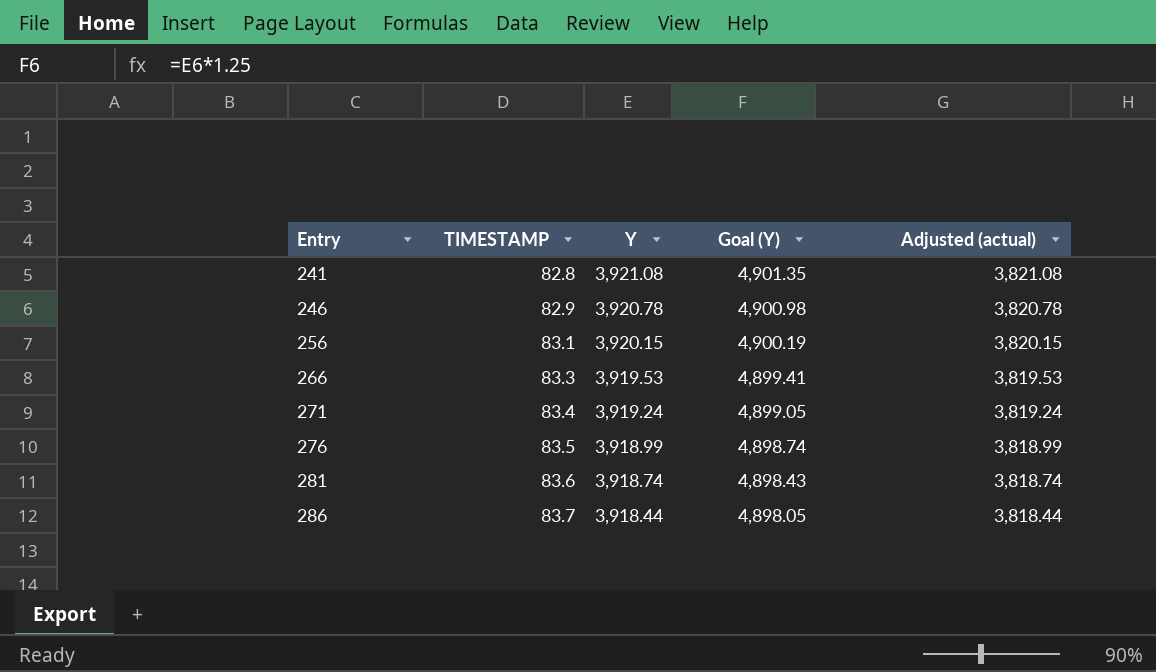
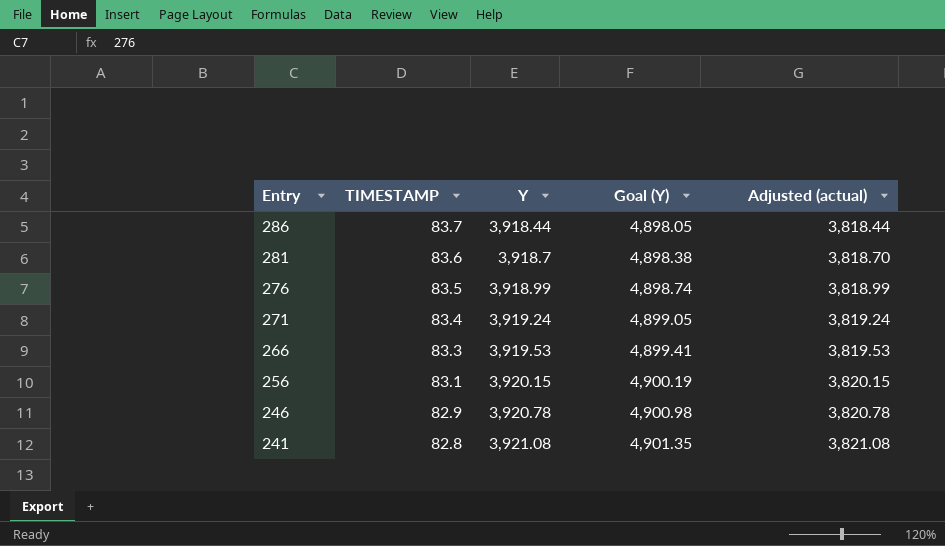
row order: Entry ascending -> Entry descending
281 | Y: 3,918.74 -> 3,918.7
281 | Goal (Y): 4,898.43 -> 4,898.38
281 | Adjusted (actual): 3,818.74 -> 3,818.70

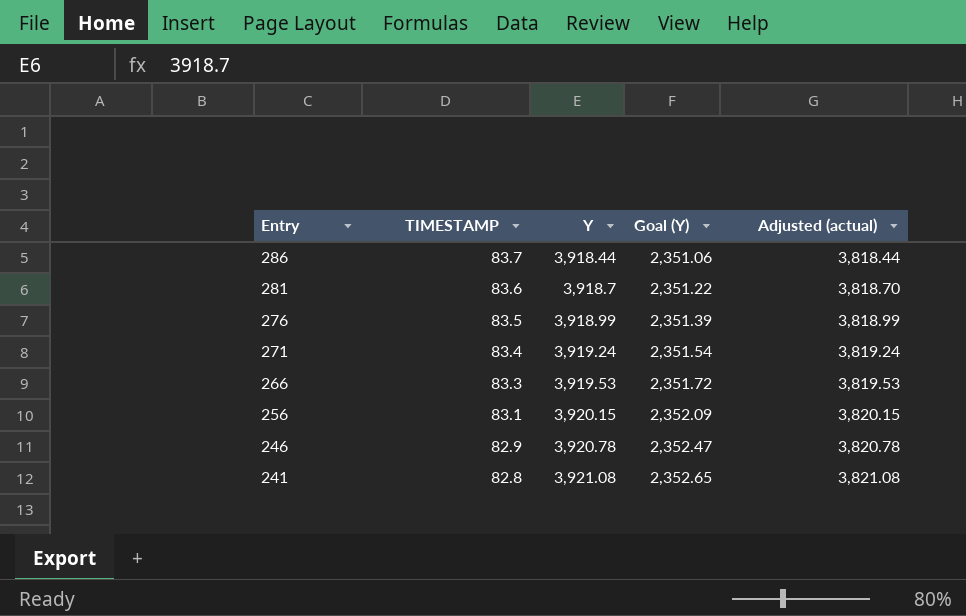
column Goal (Y) | formula: [Y] * 1.25 -> [Y] * 0.6

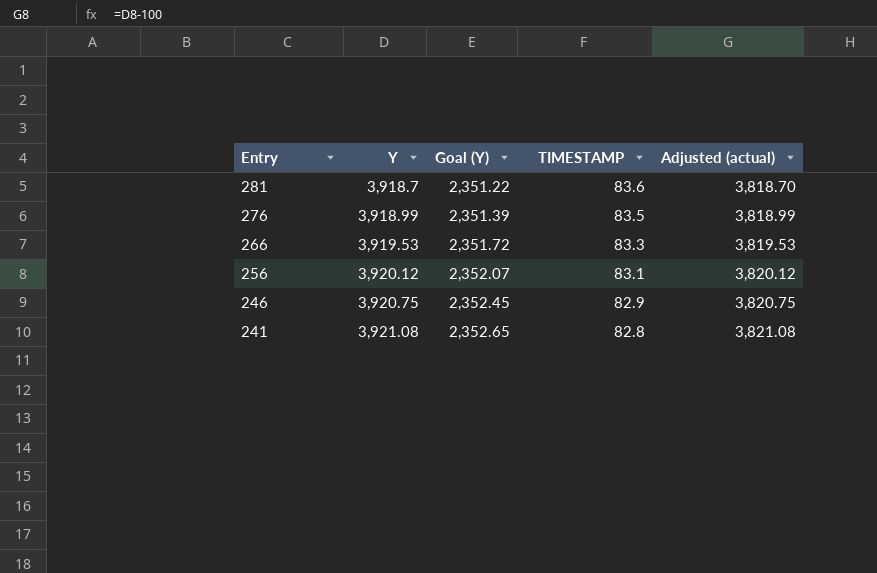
column TIMESTAMP | position: 2 -> 4
row 286: 83.7 | 3,918.44 | 2,351.06 | 3,818.44 -> none
row 271: 83.4 | 3,919.24 | 2,351.54 | 3,819.24 -> none
256 | Y: 3,920.15 -> 3,920.12
256 | Goal (Y): 2,352.09 -> 2,352.07
256 | Adjusted (actual): 3,820.15 -> 3,820.12
246 | Y: 3,920.78 -> 3,920.75
246 | Goal (Y): 2,352.47 -> 2,352.45
246 | Adjusted (actual): 3,820.78 -> 3,820.75

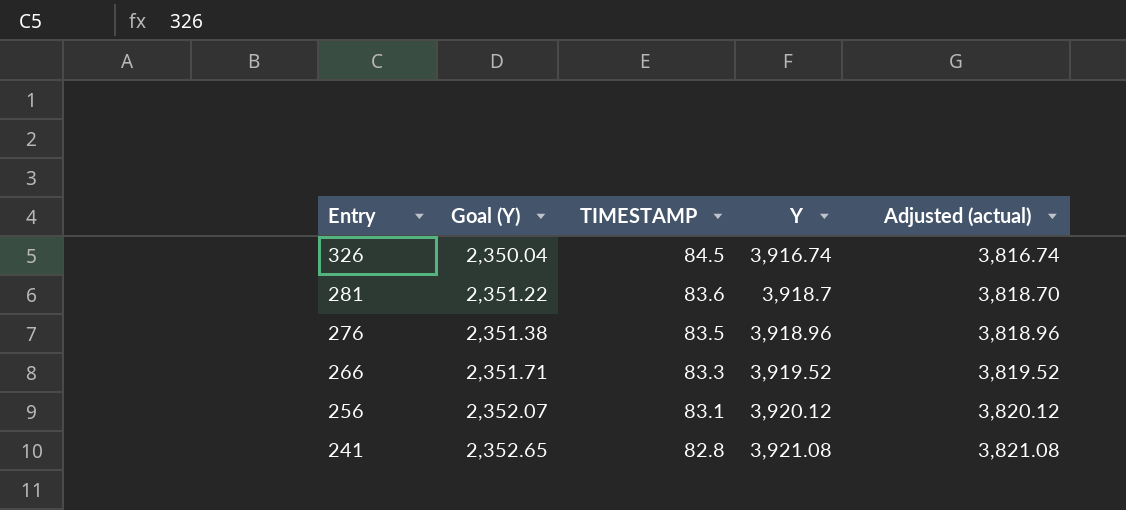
column Y | position: 2 -> 4
row 246: 3,920.75 | 2,352.45 | 82.9 | 3,820.75 -> none
row 326: none -> 2,350.04 | 84.5 | 3,916.74 | 3,816.74
276 | Goal (Y): 2,351.39 -> 2,351.38
276 | Y: 3,918.99 -> 3,918.96
276 | Adjusted (actual): 3,818.99 -> 3,818.96
266 | Goal (Y): 2,351.72 -> 2,351.71
266 | Y: 3,919.53 -> 3,919.52
266 | Adjusted (actual): 3,819.53 -> 3,819.52

